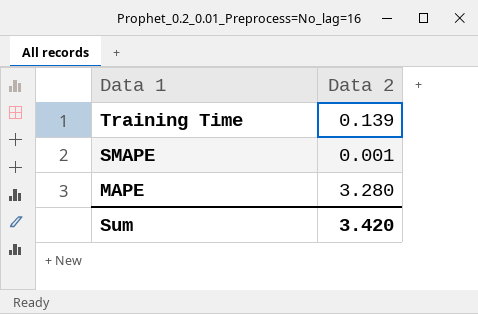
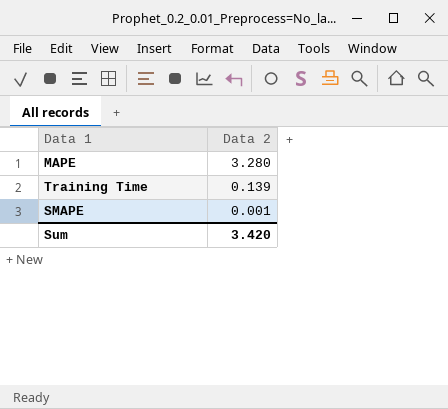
row order: Data 1 descending -> Data 2 descending

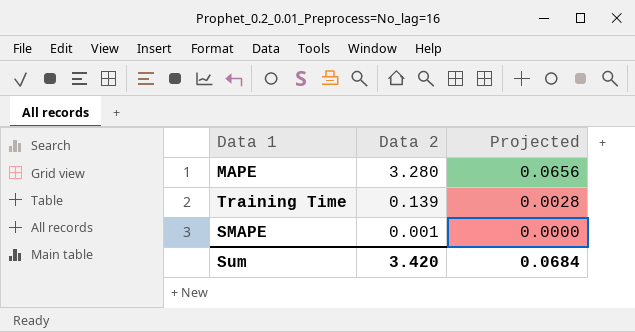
column Projected | formula: none -> [Data 2] * 0.02

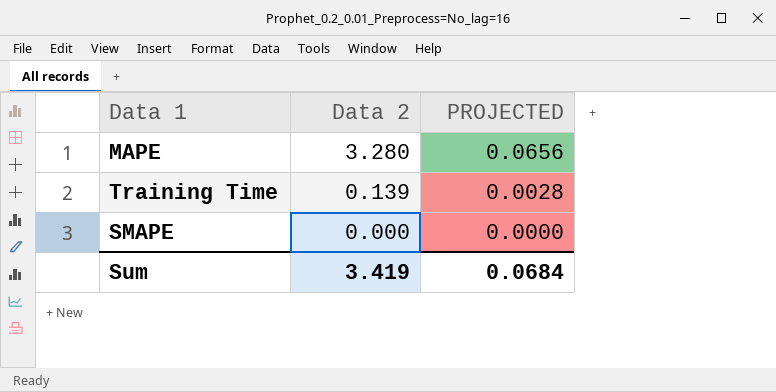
column name: Projected -> PROJECTED
SMAPE | Data 2: 0.001 -> 0.000
Sum | Data 2: 3.420 -> 3.419

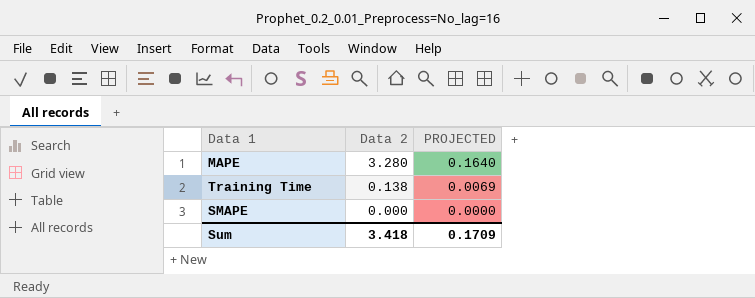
column PROJECTED | formula: [Data 2] * 0.02 -> [Data 2] * 0.05
Training Time | Data 2: 0.139 -> 0.138
Sum | Data 2: 3.419 -> 3.418
Sum | PROJECTED: 0.0684 -> 0.1709

